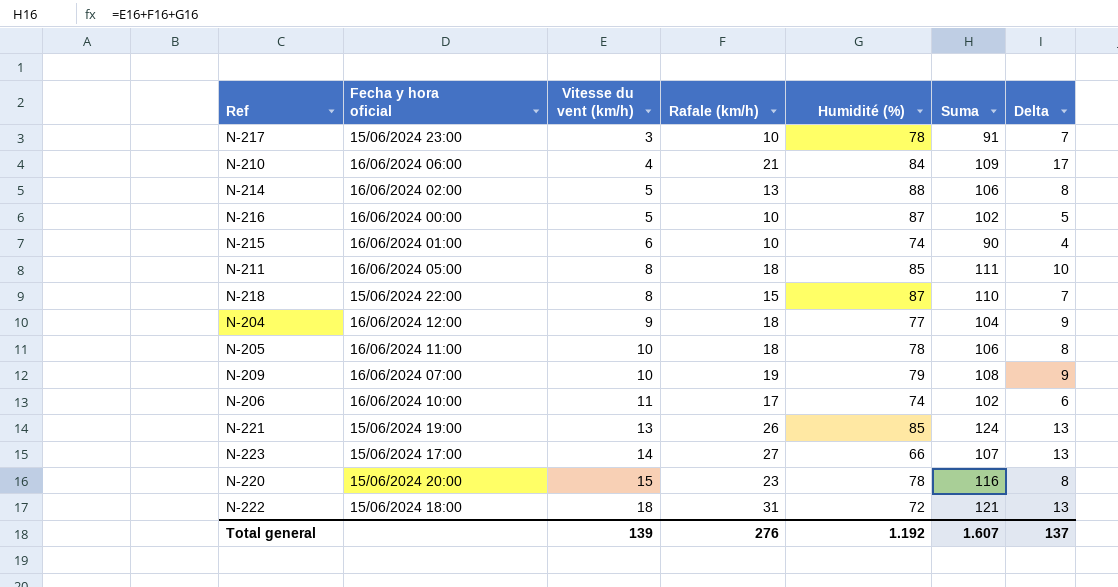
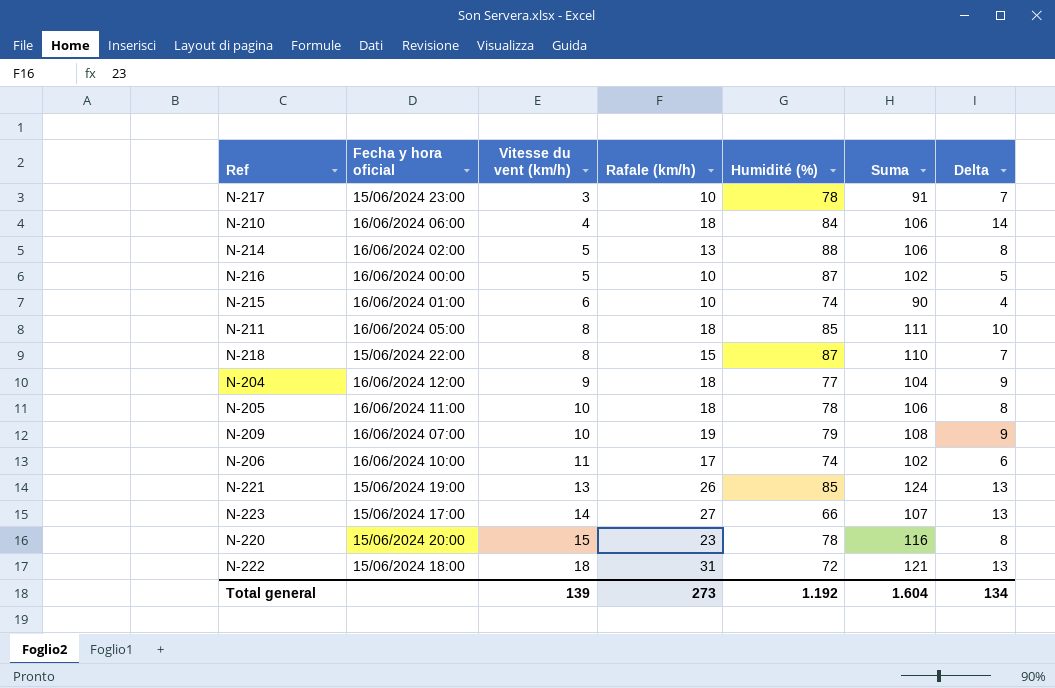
N-210 | Rafale (km/h): 21 -> 18
N-210 | Suma: 109 -> 106
N-210 | Delta: 17 -> 14
Total general | Rafale (km/h): 276 -> 273
Total general | Suma: 1.607 -> 1.604
Total general | Delta: 137 -> 134

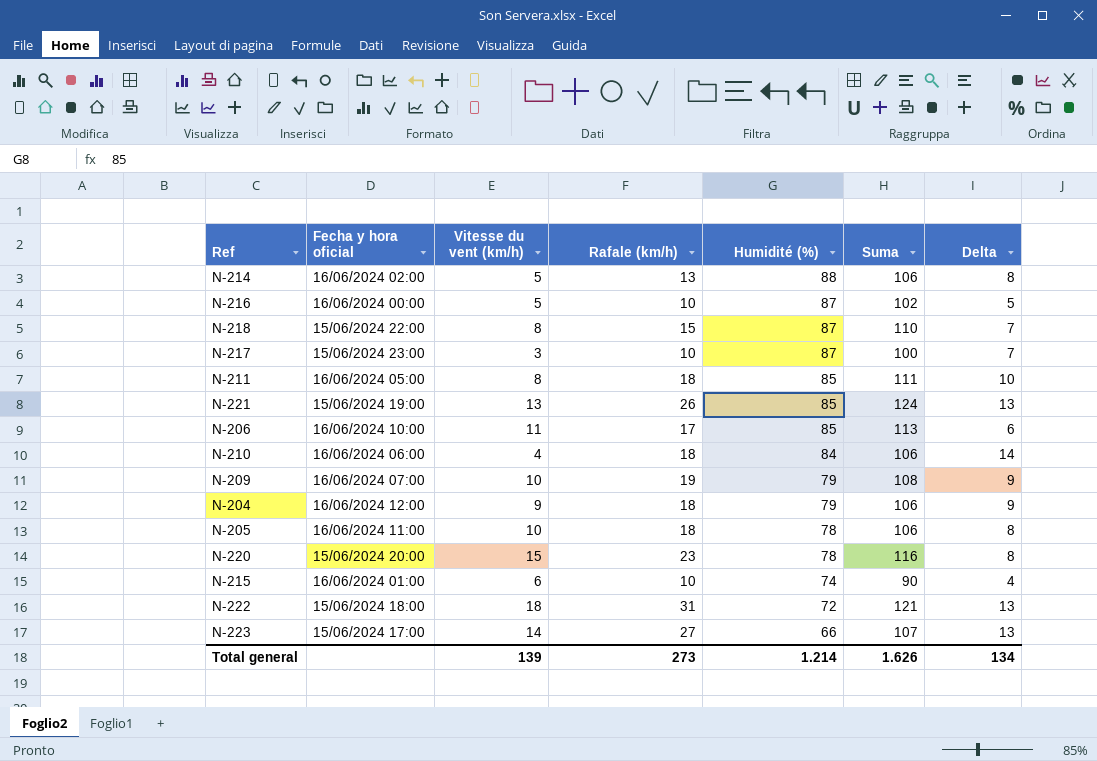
row order: Vitesse du vent (km/h) ascending -> Humidité (%) descending
N-217 | Humidité (%): 78 -> 87
N-217 | Suma: 91 -> 100
N-206 | Humidité (%): 74 -> 85
N-206 | Suma: 102 -> 113
N-204 | Humidité (%): 77 -> 79
N-204 | Suma: 104 -> 106
Total general | Humidité (%): 1.192 -> 1.214
Total general | Suma: 1.604 -> 1.626

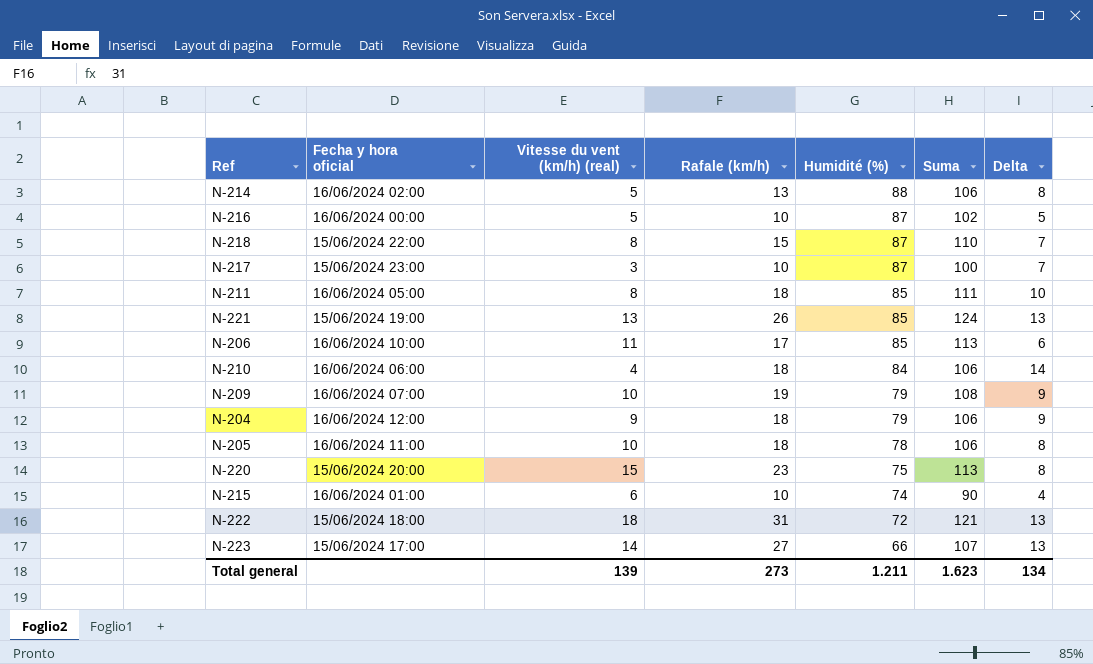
column name: Vitesse du vent (km/h) -> Vitesse du vent (km/h) (real)
N-220 | Humidité (%): 78 -> 75
N-220 | Suma: 116 -> 113
Total general | Humidité (%): 1.214 -> 1.211
Total general | Suma: 1.626 -> 1.623

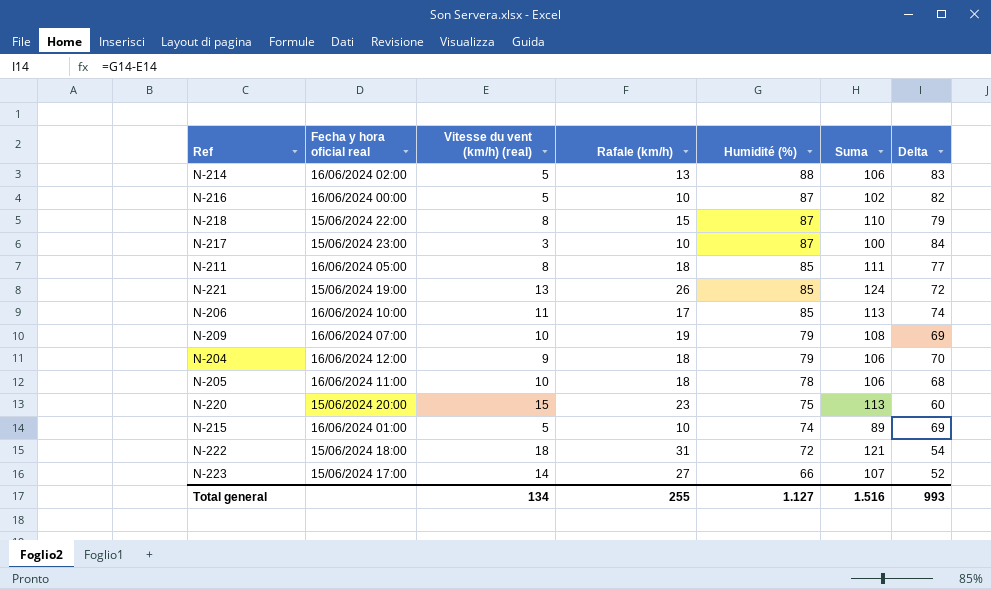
column name: Fecha y hora oficial -> Fecha y hora oficial real
column Delta | formula: [Rafale (km/h)] - [Vitesse du vent (km/h) (real)] -> [Humidité (%)] - [Vitesse du vent (km/h) (real)]
row N-210: 16/06/2024 06:00 | 4 | 18 | 84 | 106 | 14 -> none
N-215 | Vitesse du vent (km/h) (real): 6 -> 5
N-215 | Suma: 90 -> 89
Total general | Vitesse du vent (km/h) (real): 139 -> 134
Total general | Rafale (km/h): 273 -> 255
Total general | Humidité (%): 1.211 -> 1.127
Total general | Suma: 1.623 -> 1.516
Total general | Delta: 134 -> 993

